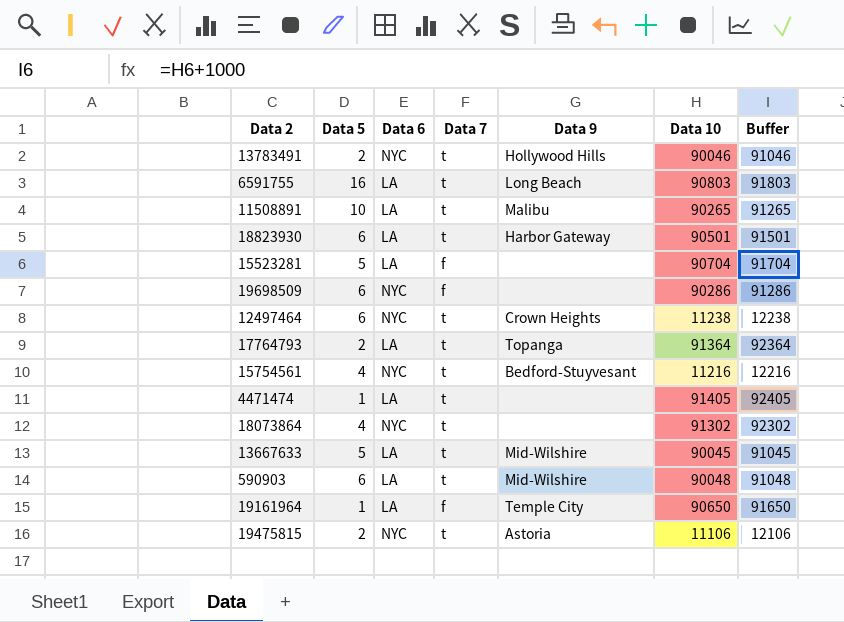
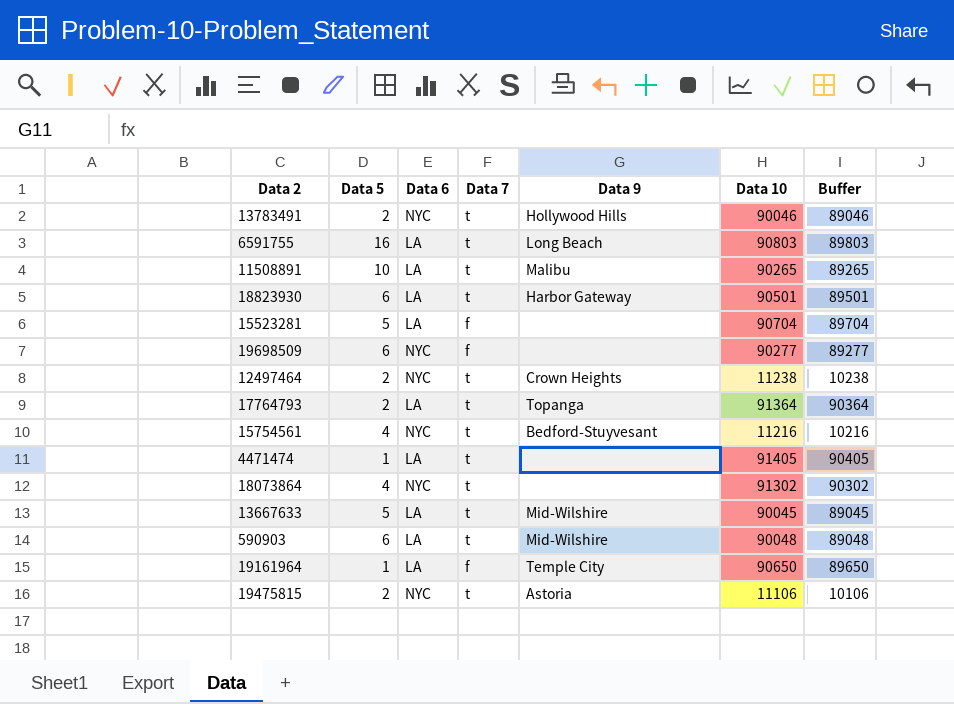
column Buffer | formula: [Data 10] + 1000 -> [Data 10] - 1000
19698509 | Data 10: 90286 -> 90277
12497464 | Data 5: 6 -> 2

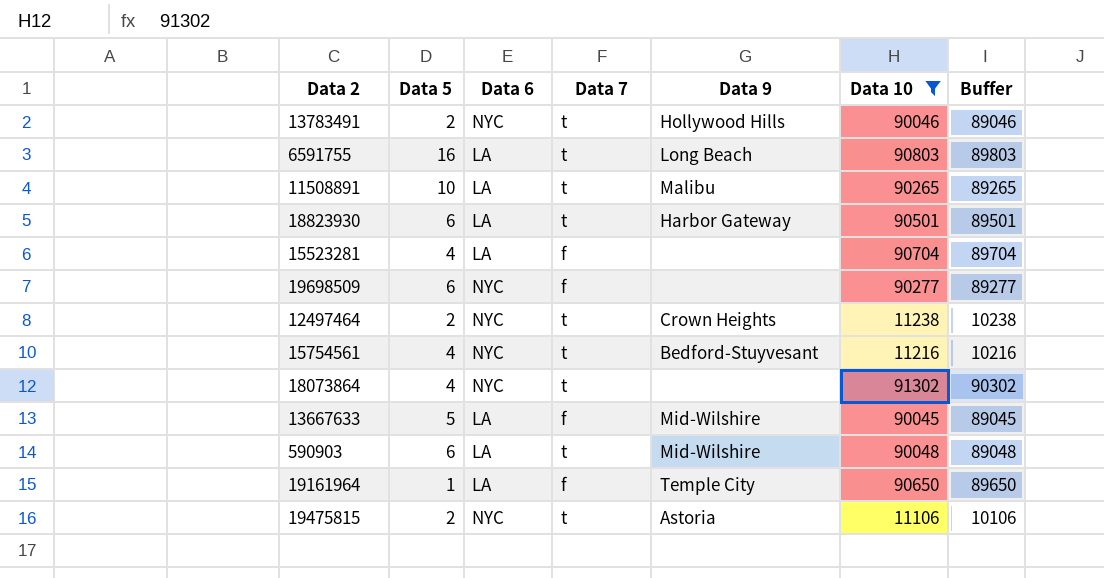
filter: none -> Data 10 <= 91302
15523281 | Data 5: 5 -> 4
13667633 | Data 7: t -> f

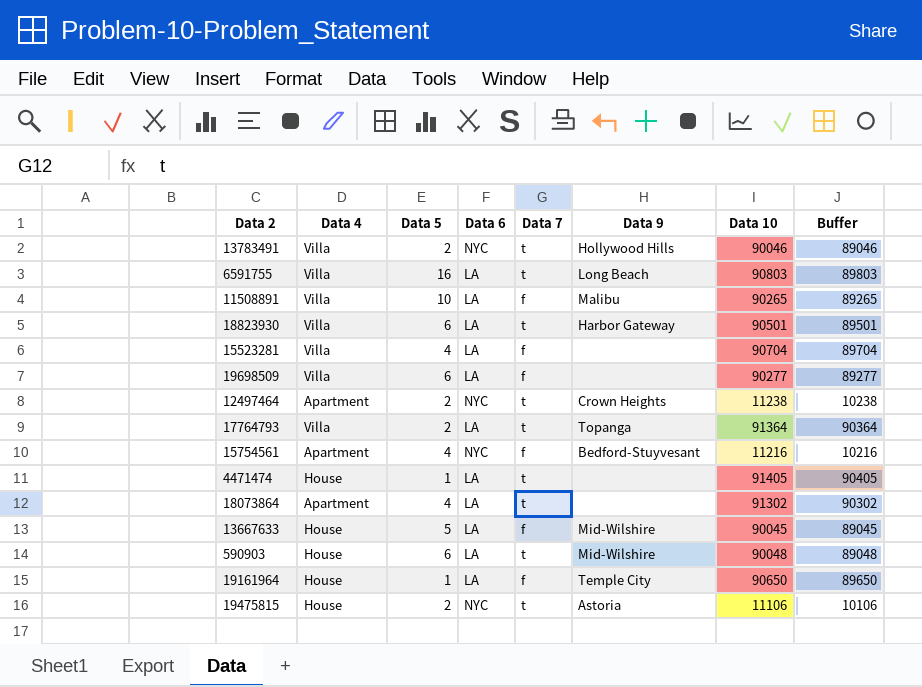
filter: Data 10 <= 91302 -> none
column Data 4 | position: none -> 2
11508891 | Data 7: t -> f
19698509 | Data 6: NYC -> LA
15754561 | Data 7: t -> f
18073864 | Data 6: NYC -> LA

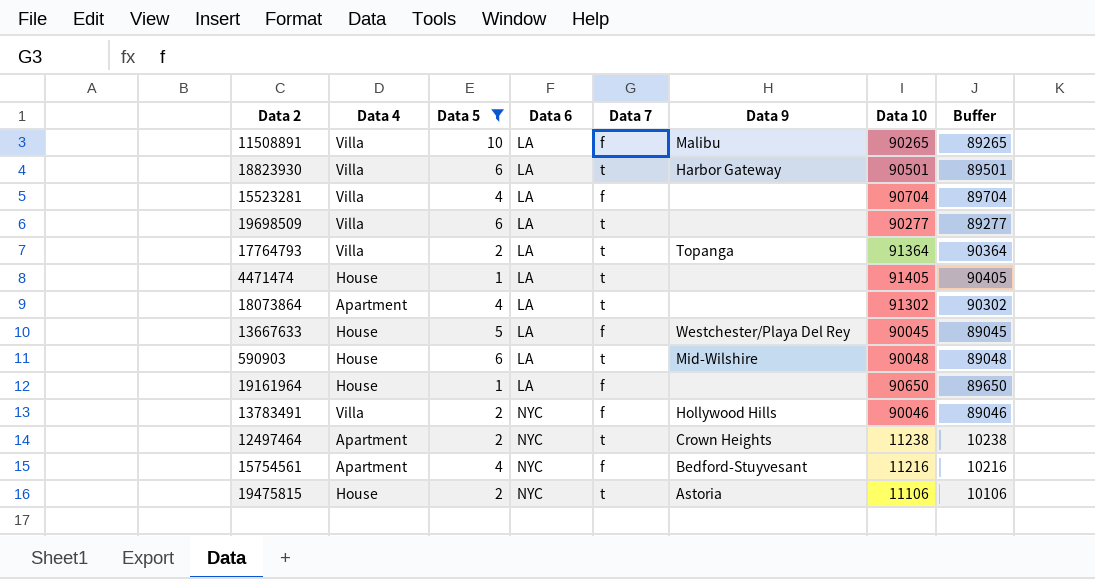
filter: none -> Data 5 != 16
row order: none -> Data 6 ascending
19698509 | Data 7: f -> t
13667633 | Data 9: Mid-Wilshire -> Westchester/Playa Del Rey
19161964 | Data 9: Temple City -> none
13783491 | Data 7: t -> f

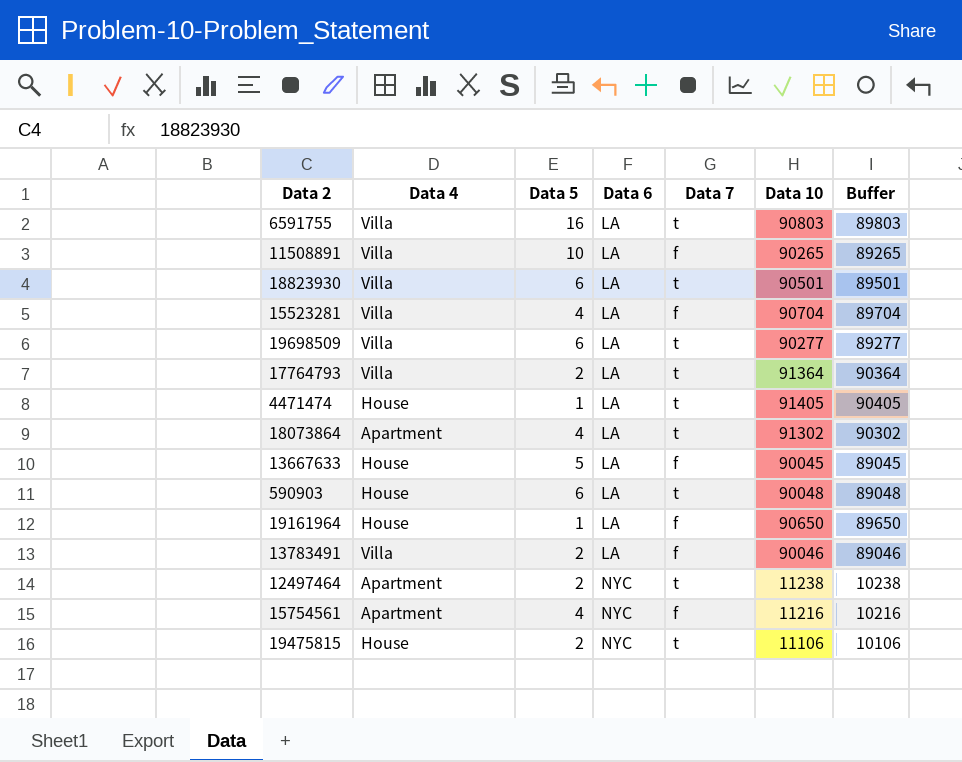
filter: Data 5 != 16 -> none
column Data 9 | position: 6 -> none
13783491 | Data 6: NYC -> LA

